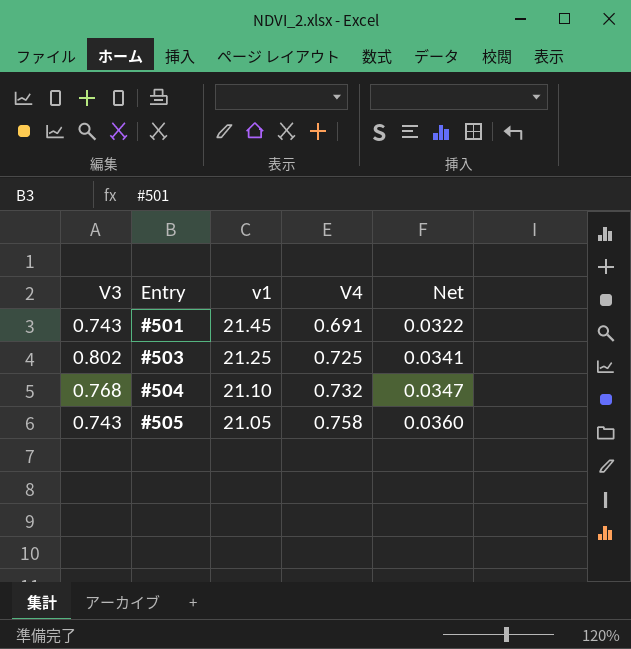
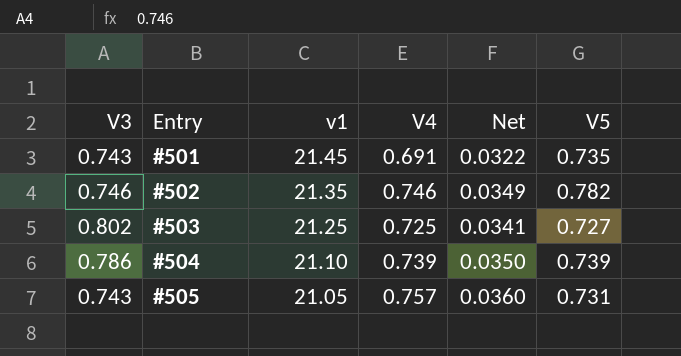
column V5 | position: none -> 6
row #502: none -> 0.746 | 21.35 | 0.746 | 0.0349 | 0.782
#504 | V3: 0.768 -> 0.786
#504 | V4: 0.732 -> 0.739
#504 | Net: 0.0347 -> 0.0350
#505 | V4: 0.758 -> 0.757

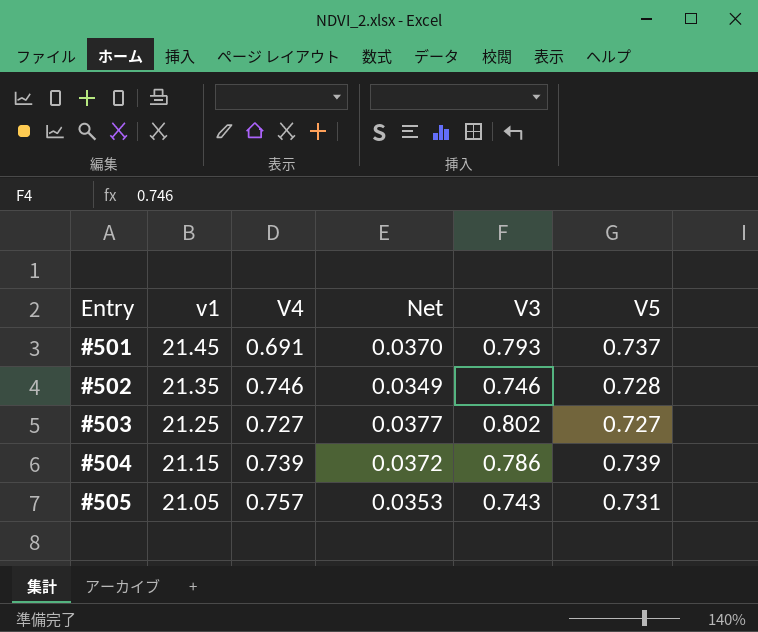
column Net | formula: [V4] / [v1] -> [V3] / [v1]
column V3 | position: 1 -> 5
#501 | V3: 0.743 -> 0.793
#501 | V5: 0.735 -> 0.737
#502 | V5: 0.782 -> 0.728
#503 | V4: 0.725 -> 0.727
#504 | v1: 21.10 -> 21.15

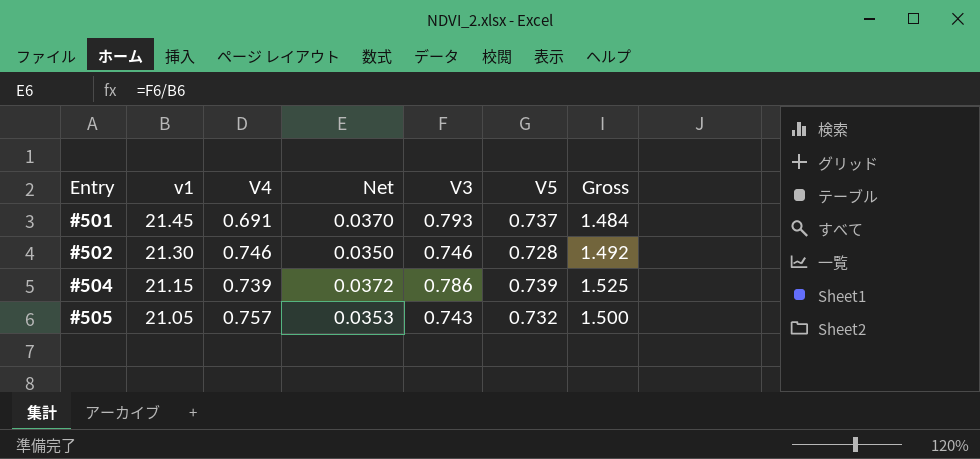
column Gross | formula: none -> [V4] + [V3]
row #503: 21.25 | 0.727 | 0.0377 | 0.802 | 0.727 -> none
#502 | v1: 21.35 -> 21.30
#502 | Net: 0.0349 -> 0.0350
#505 | V5: 0.731 -> 0.732

